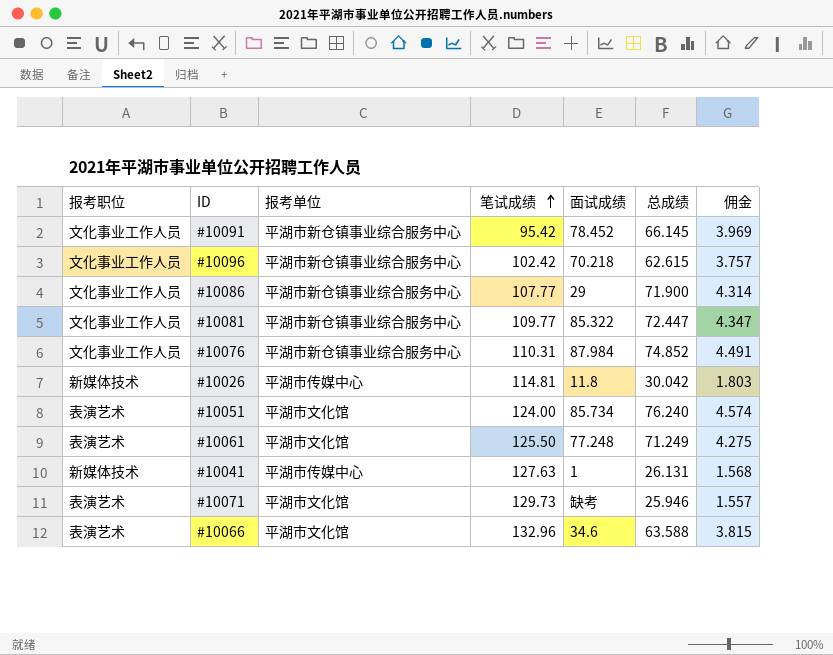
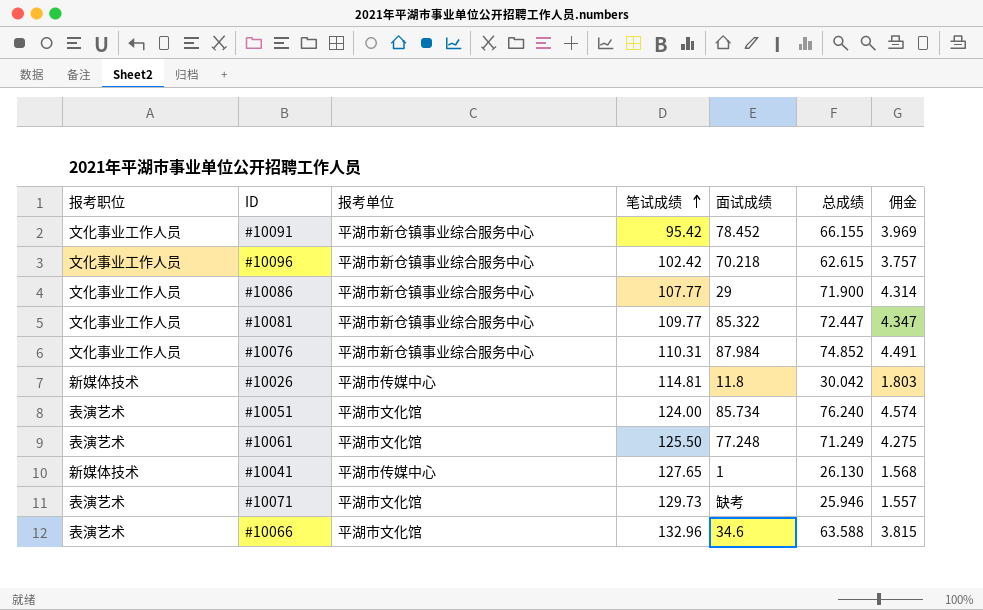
#10091 | 总成绩: 66.145 -> 66.155
#10041 | 笔试成绩: 127.63 -> 127.65
#10041 | 总成绩: 26.131 -> 26.130

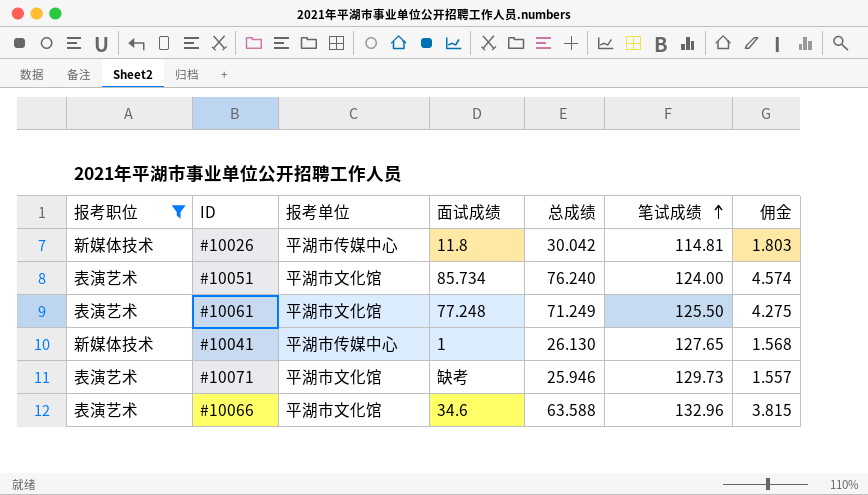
filter: none -> 报考职位 != 文化事业工作人员
column 笔试成绩 | position: 4 -> 6

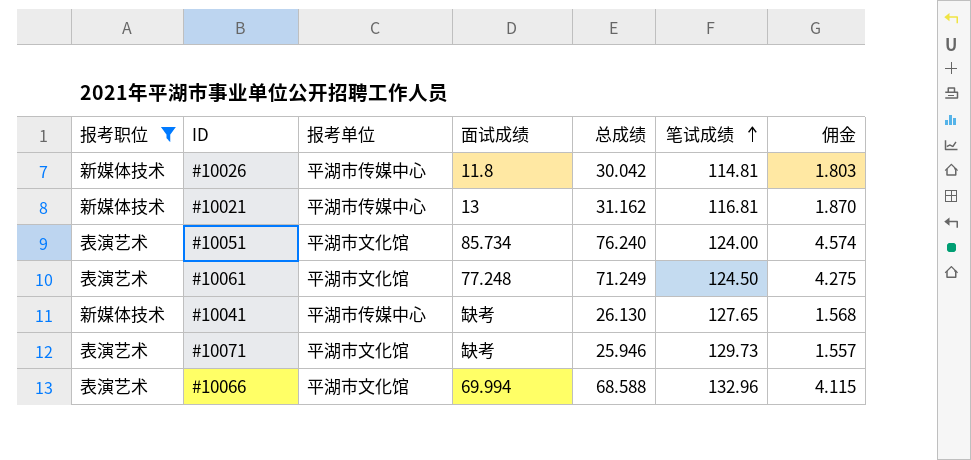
row #10021: none -> 新媒体技术 | 平湖市传媒中心 | 13 | 31.162 | 116.81 | 1.870
#10061 | 笔试成绩: 125.50 -> 124.50
#10041 | 面试成绩: 1 -> 缺考
#10066 | 面试成绩: 34.6 -> 69.994
#10066 | 总成绩: 63.588 -> 68.588
#10066 | 佣金: 3.815 -> 4.115

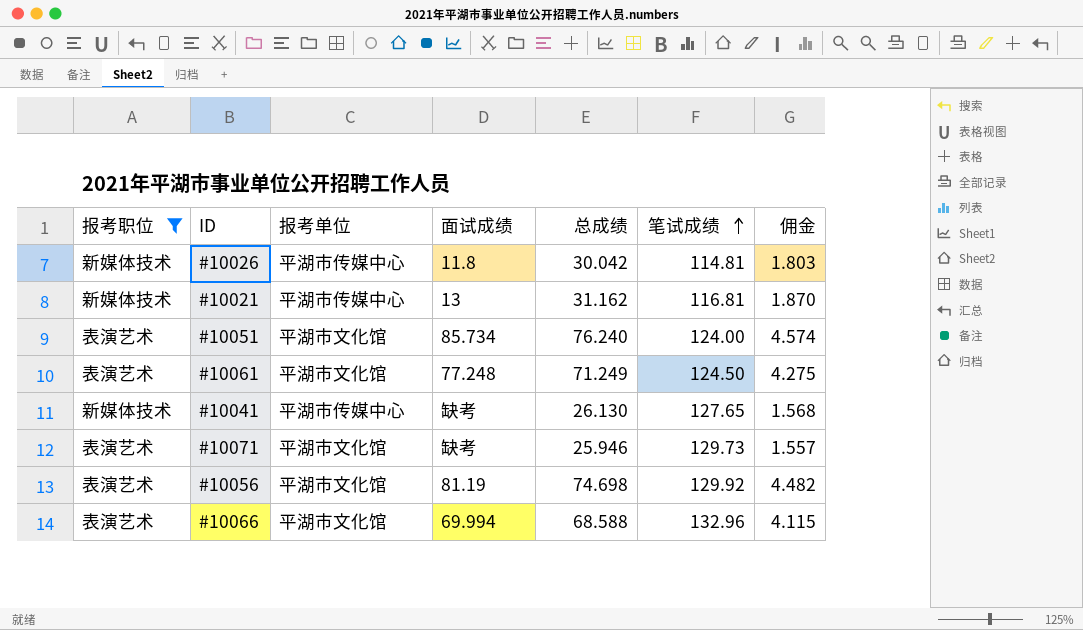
row #10056: none -> 表演艺术 | 平湖市文化馆 | 81.19 | 74.698 | 129.92 | 4.482

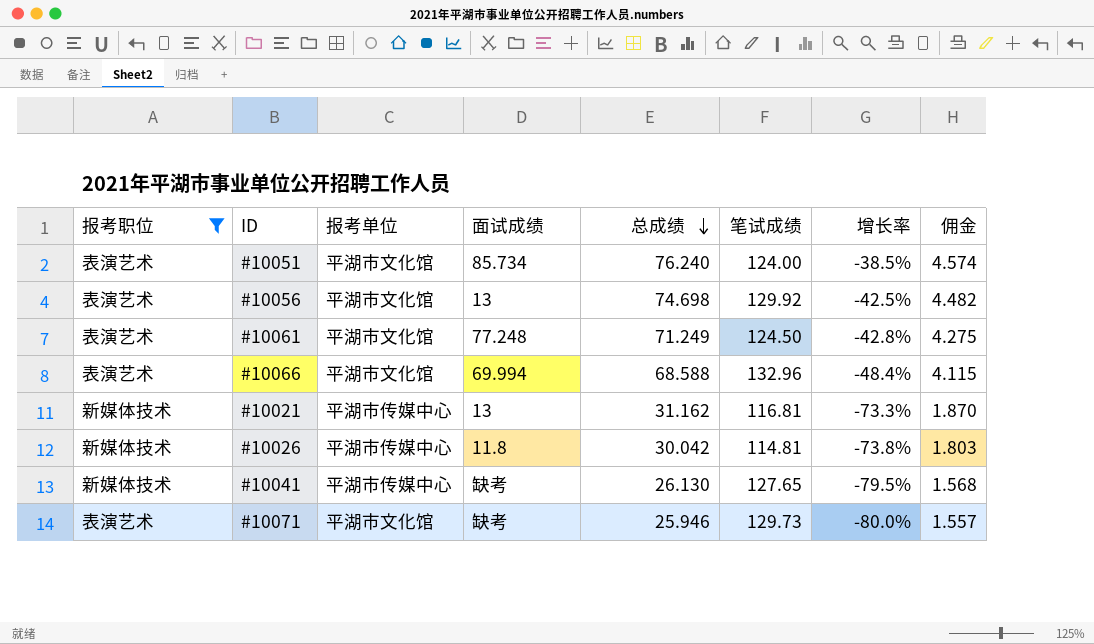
row order: 笔试成绩 ascending -> 总成绩 descending
column 增长率 | formula: none -> ([总成绩] - [笔试成绩]) / [笔试成绩]
#10056 | 面试成绩: 81.19 -> 13

